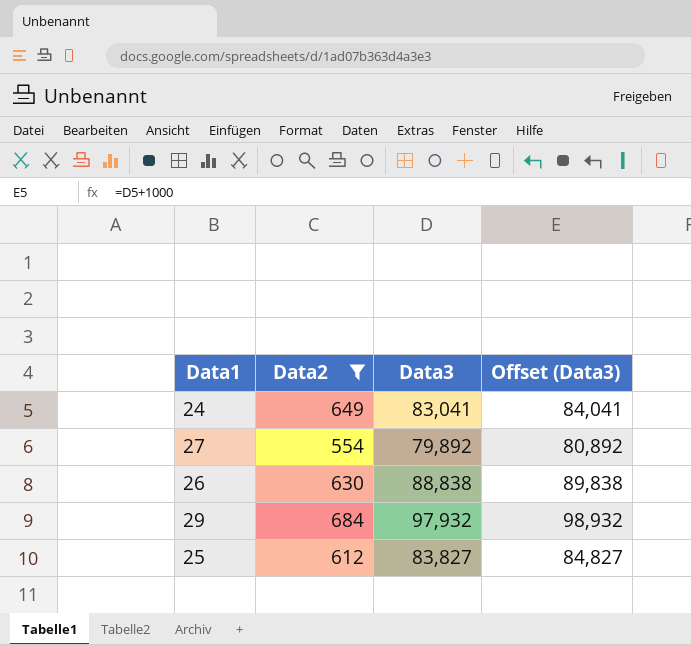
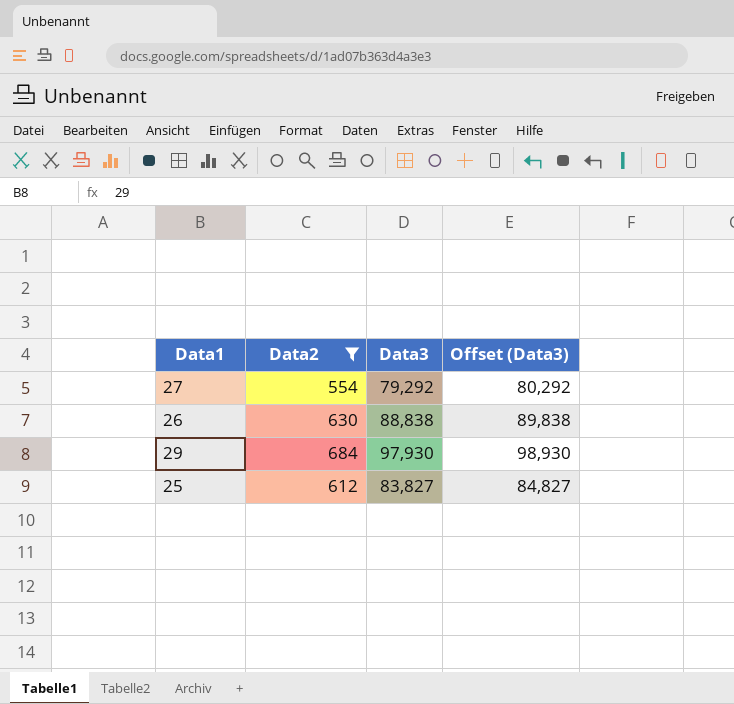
row 24: 649 | 83,041 | 84,041 -> none
27 | Data3: 79,892 -> 79,292
27 | Offset (Data3): 80,892 -> 80,292
29 | Data3: 97,932 -> 97,930
29 | Offset (Data3): 98,932 -> 98,930

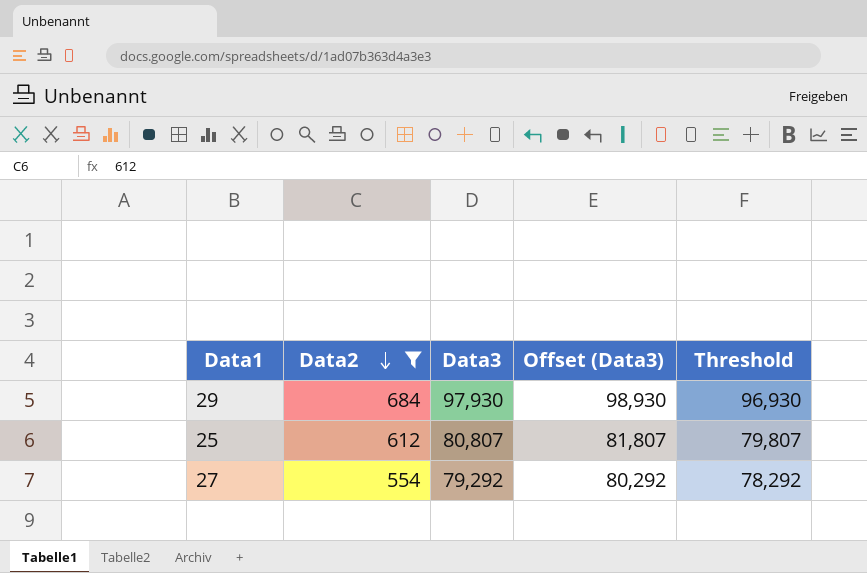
row order: none -> Data2 descending
column Threshold | formula: none -> [Data3] - 1000
row 26: 630 | 88,838 | 89,838 -> none
25 | Data3: 83,827 -> 80,807
25 | Offset (Data3): 84,827 -> 81,807

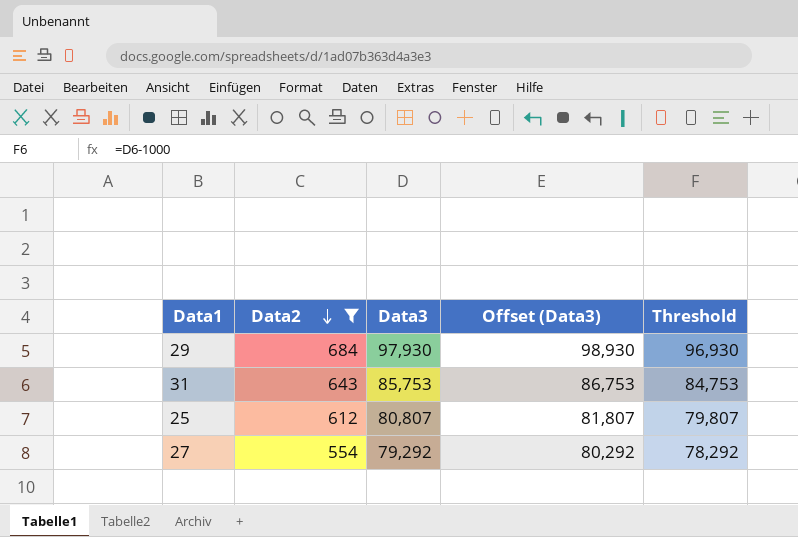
row 31: none -> 643 | 85,753 | 86,753 | 84,753

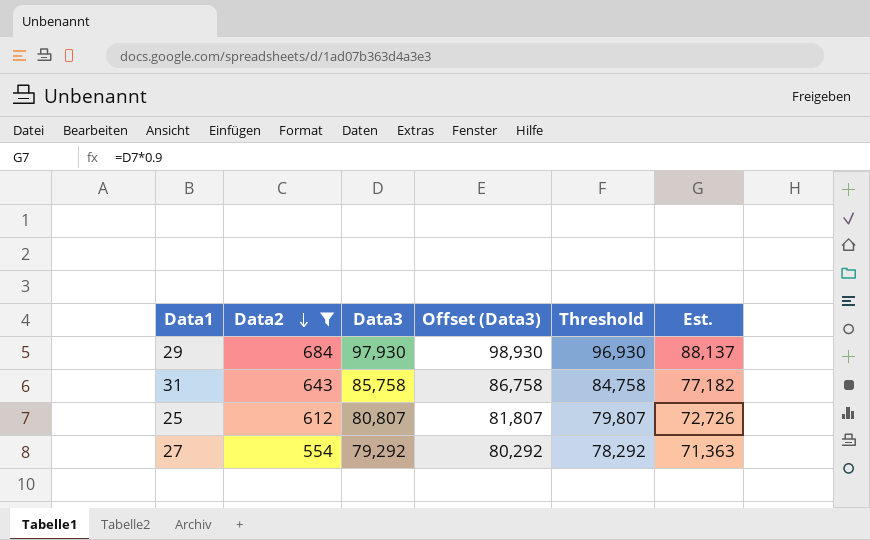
column Est. | formula: none -> [Data3] * 0.9
31 | Data3: 85,753 -> 85,758
31 | Offset (Data3): 86,753 -> 86,758
31 | Threshold: 84,753 -> 84,758

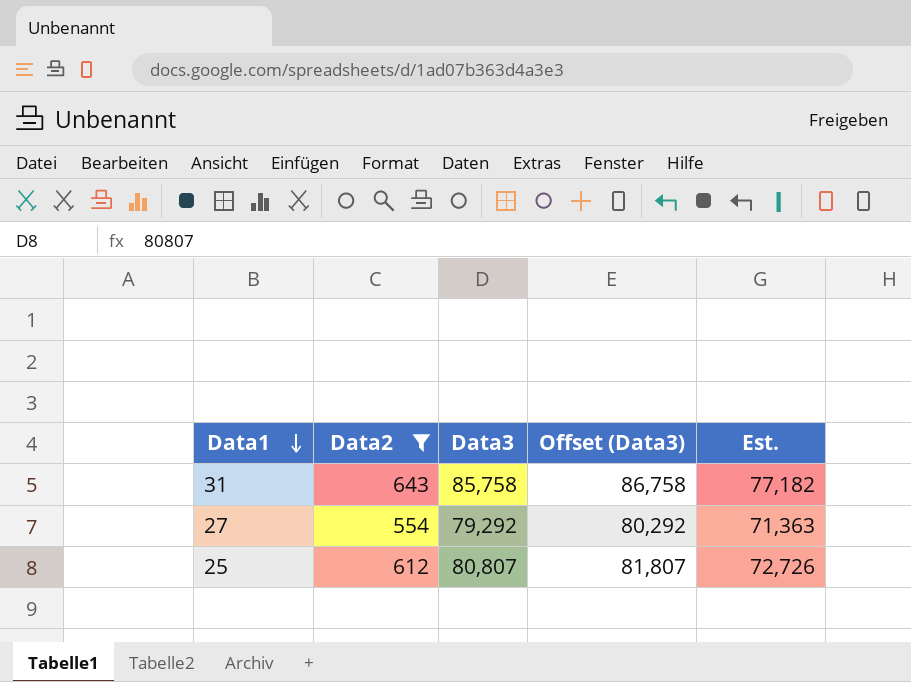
row order: Data2 descending -> Data1 descending
column Threshold | formula: [Data3] - 1000 -> none
row 29: 684 | 97,930 | 98,930 | 96,930 | 88,137 -> none

